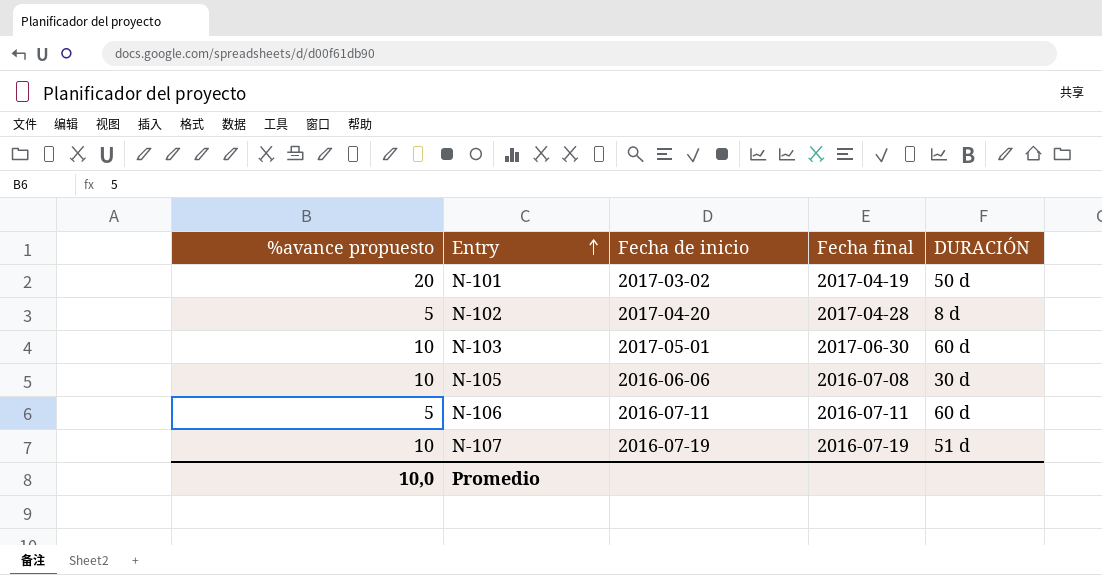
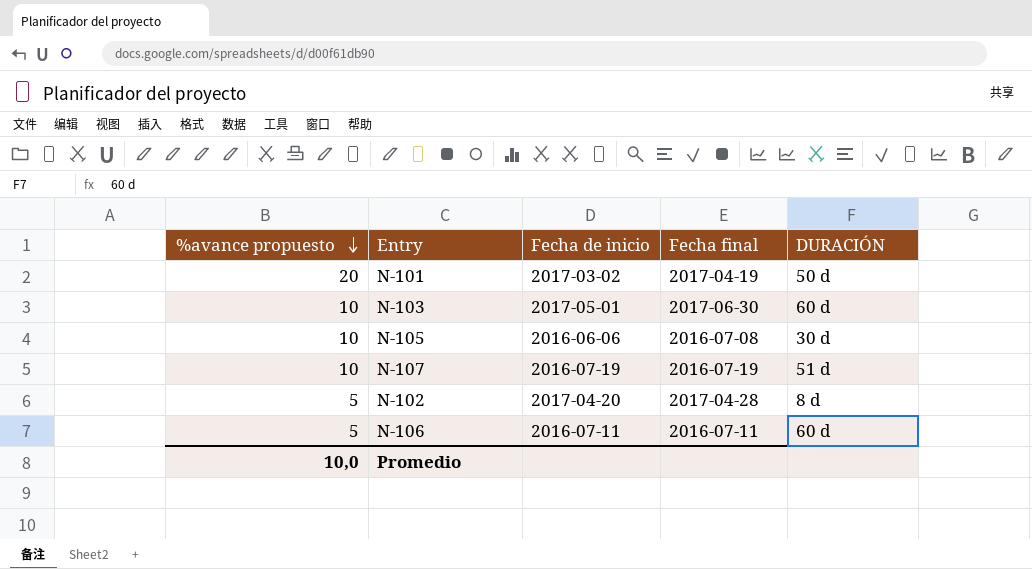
row order: Entry ascending -> %avance propuesto descending

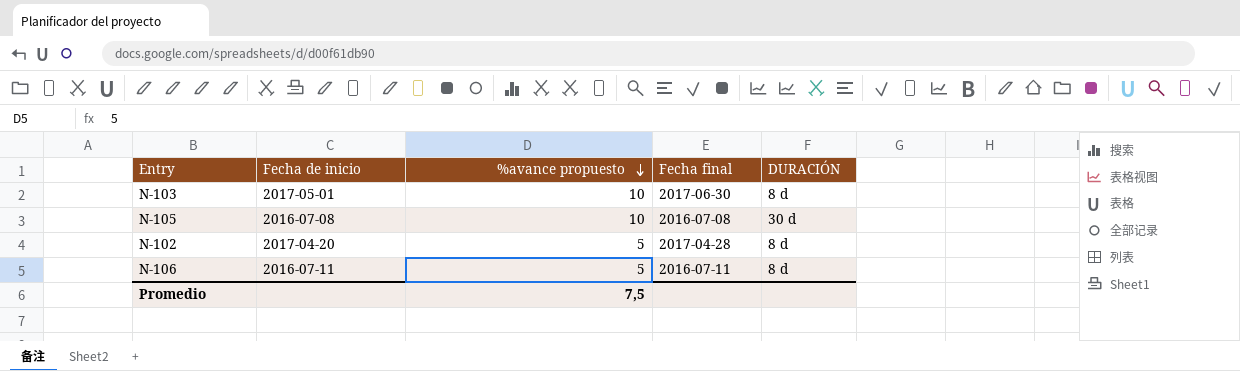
column %avance propuesto | position: 1 -> 3
row N-101: 20 | 2017-03-02 | 2017-04-19 | 50 d -> none
row N-107: 10 | 2016-07-19 | 2016-07-19 | 51 d -> none
N-103 | DURACIÓN: 60 d -> 8 d
N-105 | Fecha de inicio: 2016-06-06 -> 2016-07-08
N-106 | DURACIÓN: 60 d -> 8 d
Promedio | %avance propuesto: 10,0 -> 7,5

